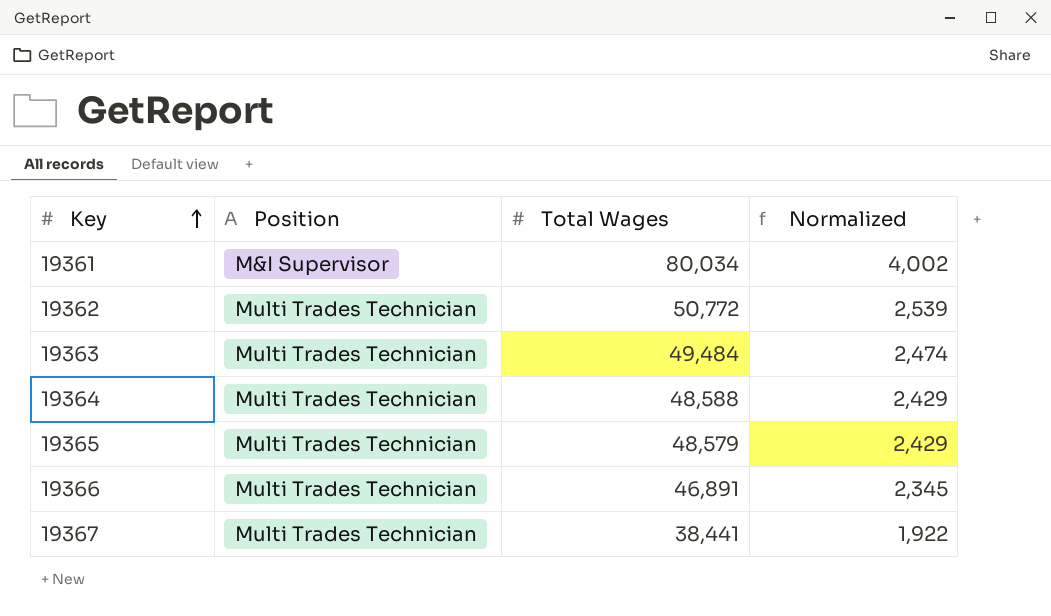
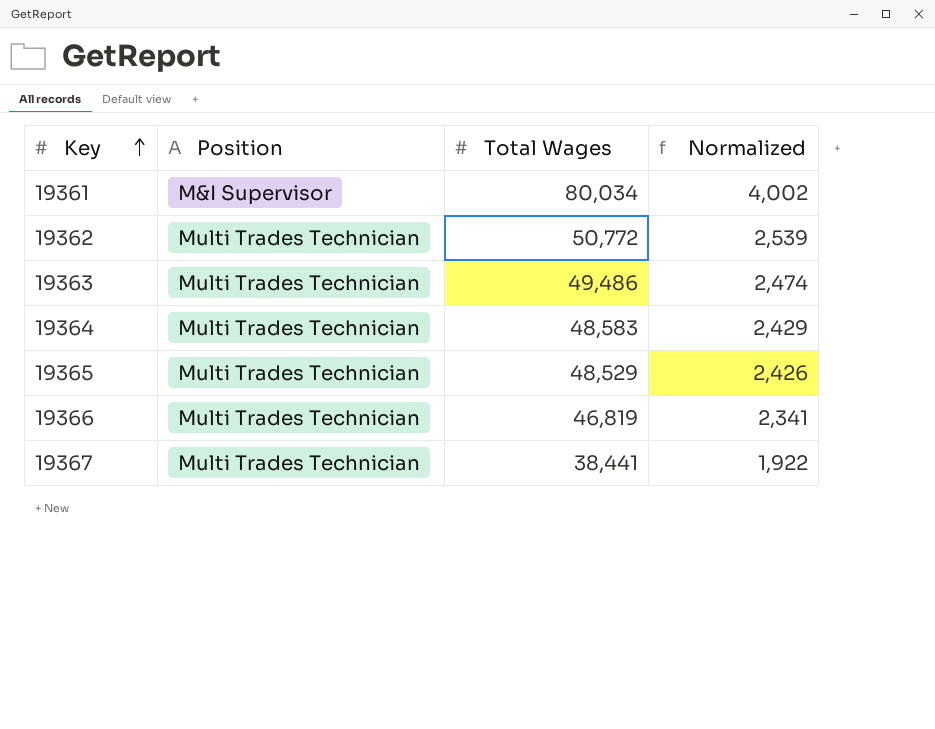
19363 | Total Wages: 49,484 -> 49,486
19364 | Total Wages: 48,588 -> 48,583
19365 | Total Wages: 48,579 -> 48,529
19365 | Normalized: 2,429 -> 2,426
19366 | Total Wages: 46,891 -> 46,819
19366 | Normalized: 2,345 -> 2,341

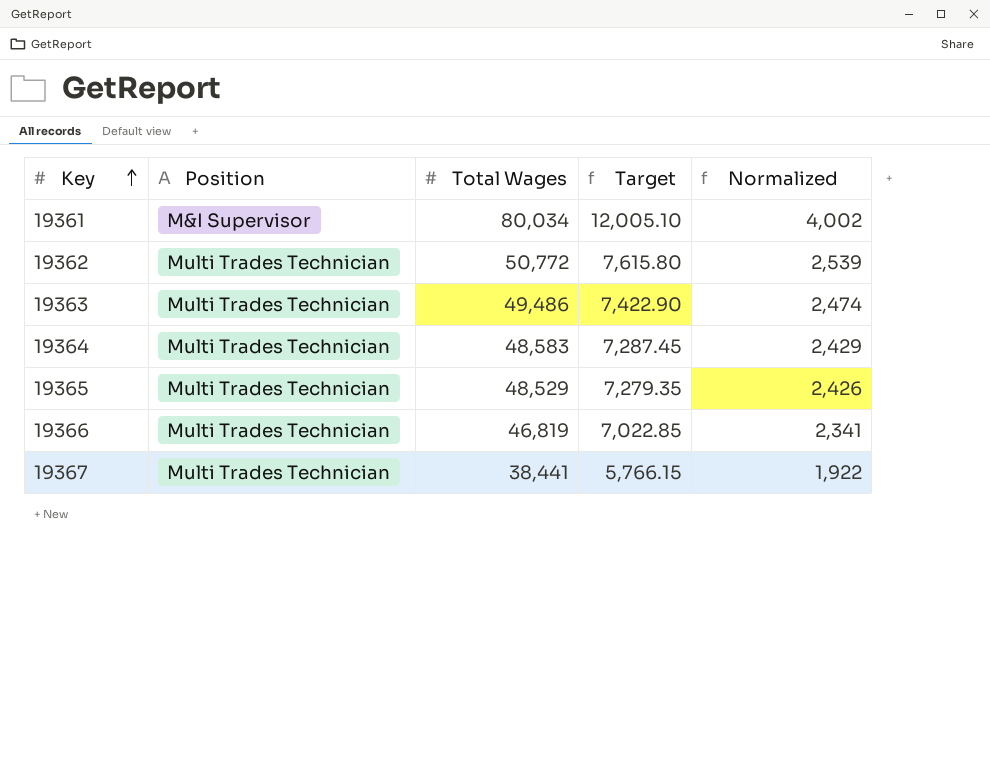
column Target | formula: none -> [Total Wages] * 0.15

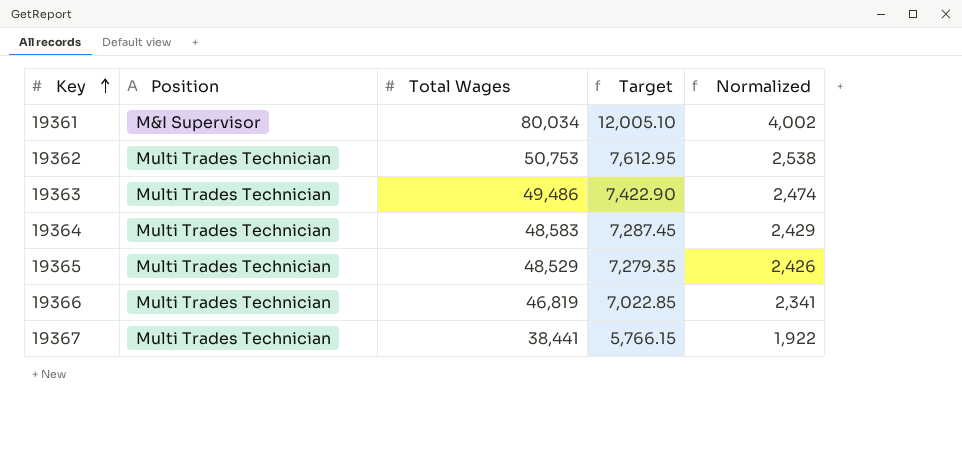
19362 | Total Wages: 50,772 -> 50,753
19362 | Target: 7,615.80 -> 7,612.95
19362 | Normalized: 2,539 -> 2,538

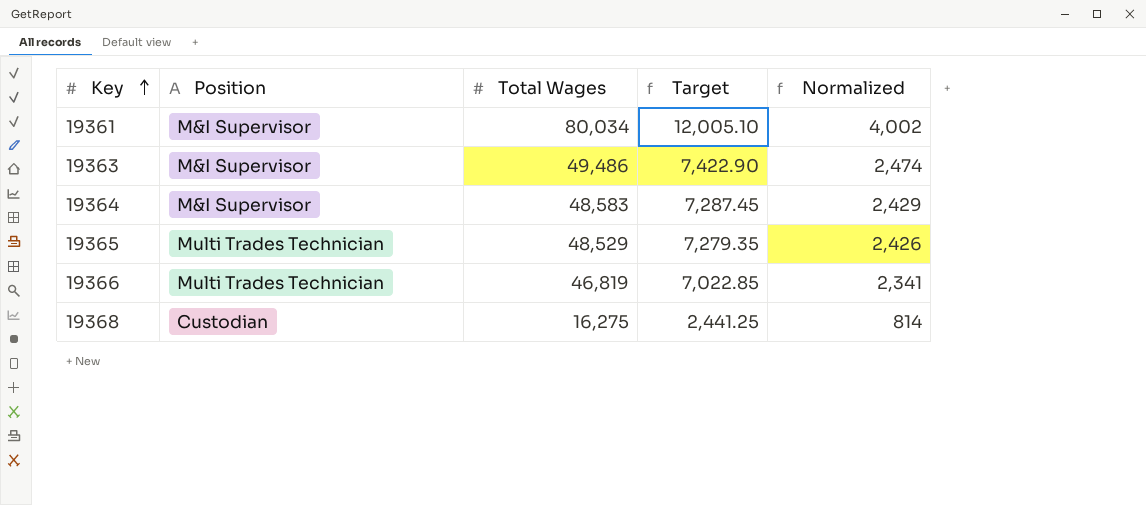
row 19362: Multi Trades Technician | 50,753 | 7,612.95 | 2,538 -> none
row 19367: Multi Trades Technician | 38,441 | 5,766.15 | 1,922 -> none
19363 | Position: Multi Trades Technician -> M&I Supervisor
19364 | Position: Multi Trades Technician -> M&I Supervisor
row 19368: none -> Custodian | 16,275 | 2,441.25 | 814

